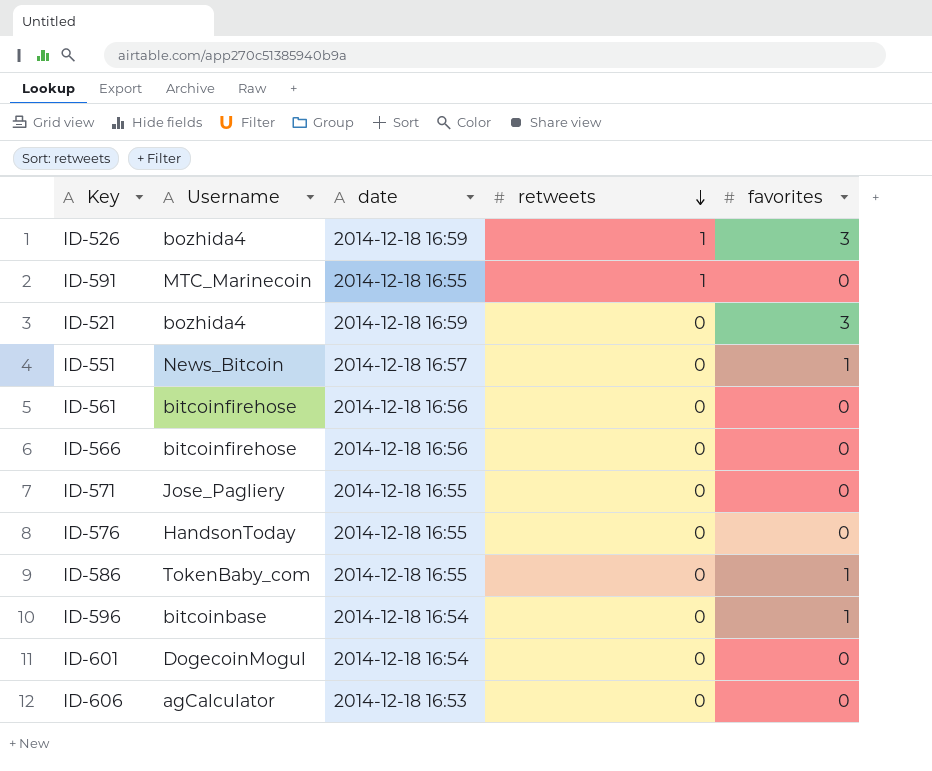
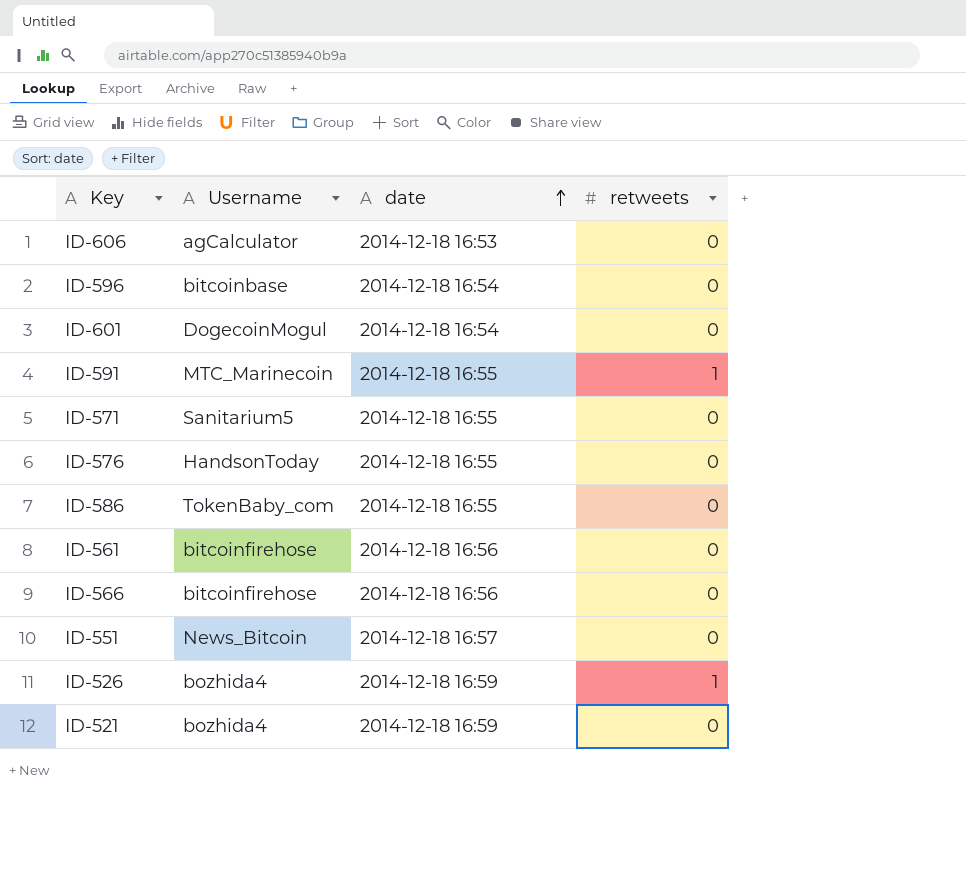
row order: retweets descending -> date ascending
column favorites | position: 5 -> none
ID-571 | Username: Jose_Pagliery -> Sanitarium5

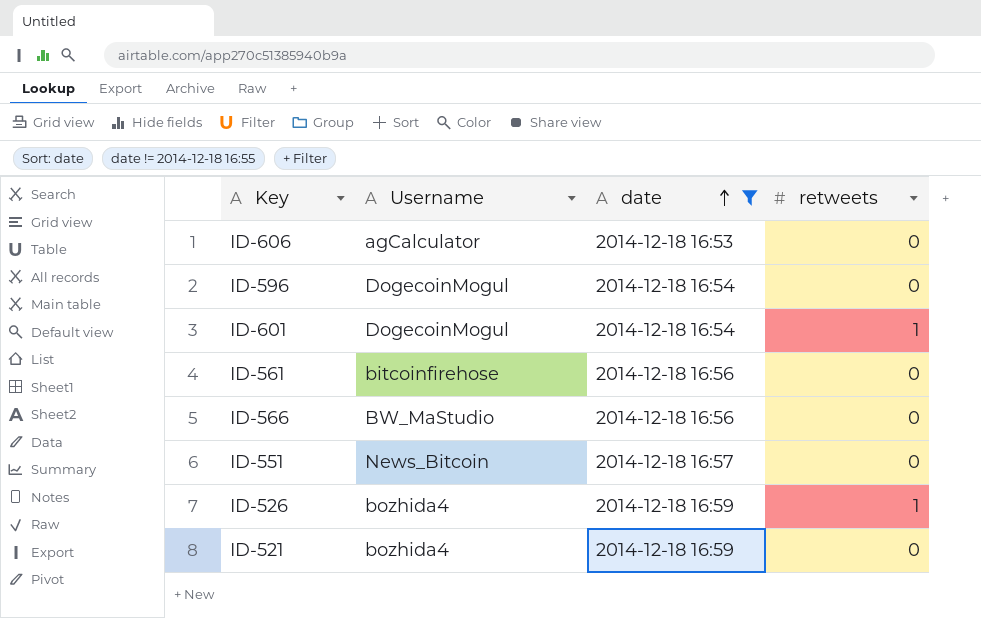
filter: none -> date != 2014-12-18 16:55
ID-596 | Username: bitcoinbase -> DogecoinMogul
ID-601 | retweets: 0 -> 1
ID-566 | Username: bitcoinfirehose -> BW_MaStudio

